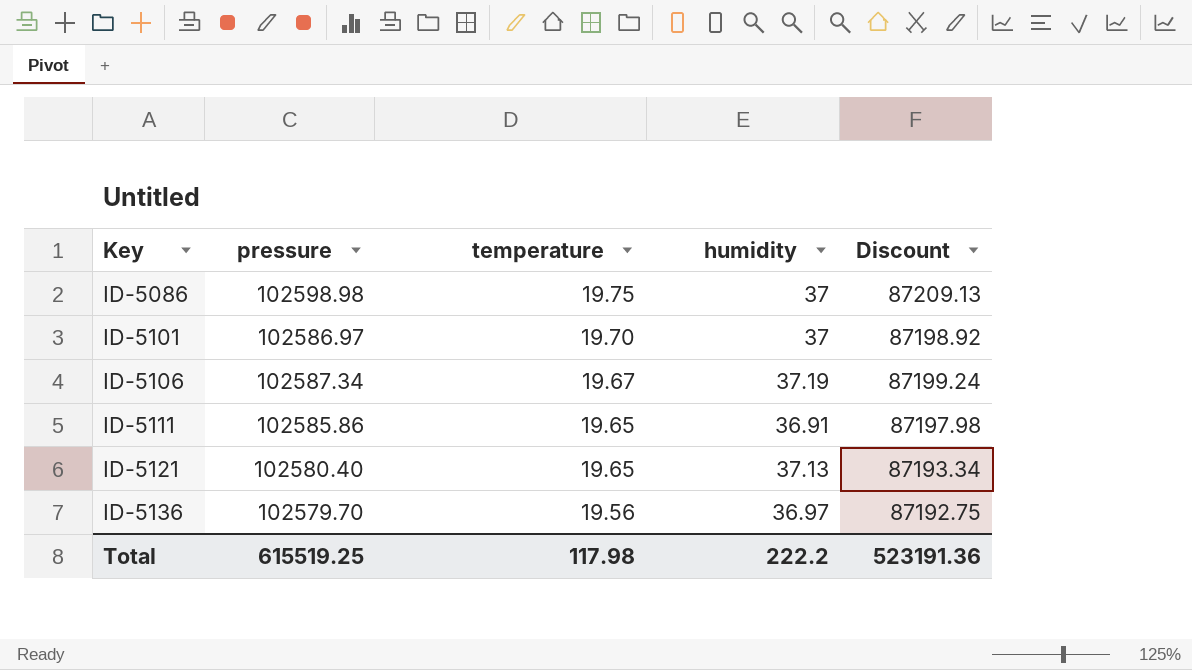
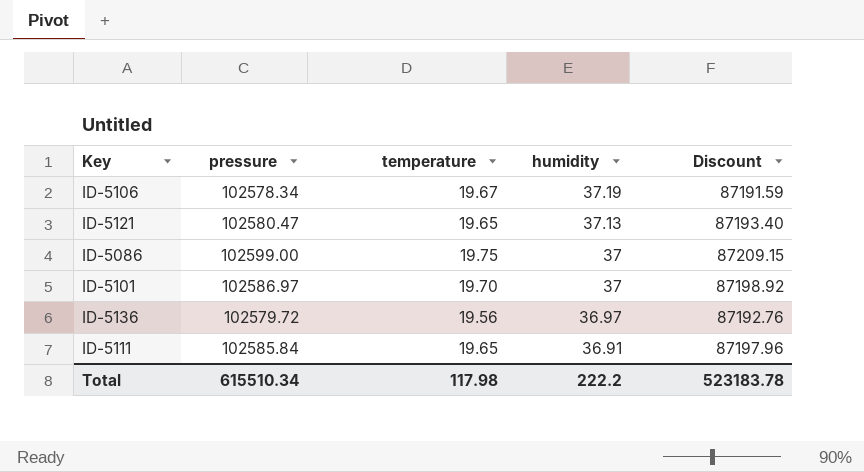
row order: Key ascending -> humidity descending
ID-5106 | pressure: 102587.34 -> 102578.34
ID-5106 | Discount: 87199.24 -> 87191.59
ID-5121 | pressure: 102580.40 -> 102580.47
ID-5121 | Discount: 87193.34 -> 87193.40
ID-5086 | pressure: 102598.98 -> 102599.00
ID-5086 | Discount: 87209.13 -> 87209.15
ID-5136 | pressure: 102579.70 -> 102579.72
ID-5136 | Discount: 87192.75 -> 87192.76
ID-5111 | pressure: 102585.86 -> 102585.84
ID-5111 | Discount: 87197.98 -> 87197.96
Total | pressure: 615519.25 -> 615510.34
Total | Discount: 523191.36 -> 523183.78

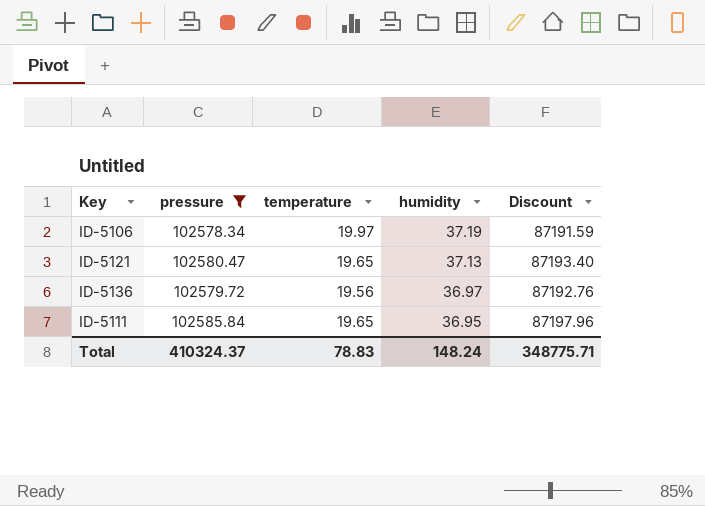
filter: none -> pressure <= 102585.84
ID-5106 | temperature: 19.67 -> 19.97
ID-5111 | humidity: 36.91 -> 36.95
Total | pressure: 615510.34 -> 410324.37
Total | temperature: 117.98 -> 78.83
Total | humidity: 222.2 -> 148.24
Total | Discount: 523183.78 -> 348775.71

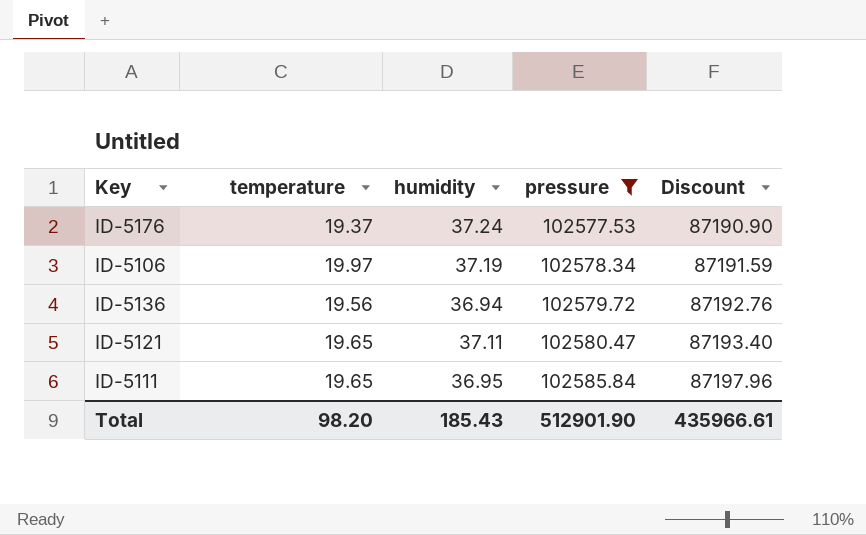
row order: humidity descending -> pressure ascending
column pressure | position: 2 -> 4
row ID-5176: none -> 19.37 | 37.24 | 102577.53 | 87190.90
ID-5136 | humidity: 36.97 -> 36.94
ID-5121 | humidity: 37.13 -> 37.11
Total | temperature: 78.83 -> 98.20
Total | humidity: 148.24 -> 185.43
Total | pressure: 410324.37 -> 512901.90
Total | Discount: 348775.71 -> 435966.61

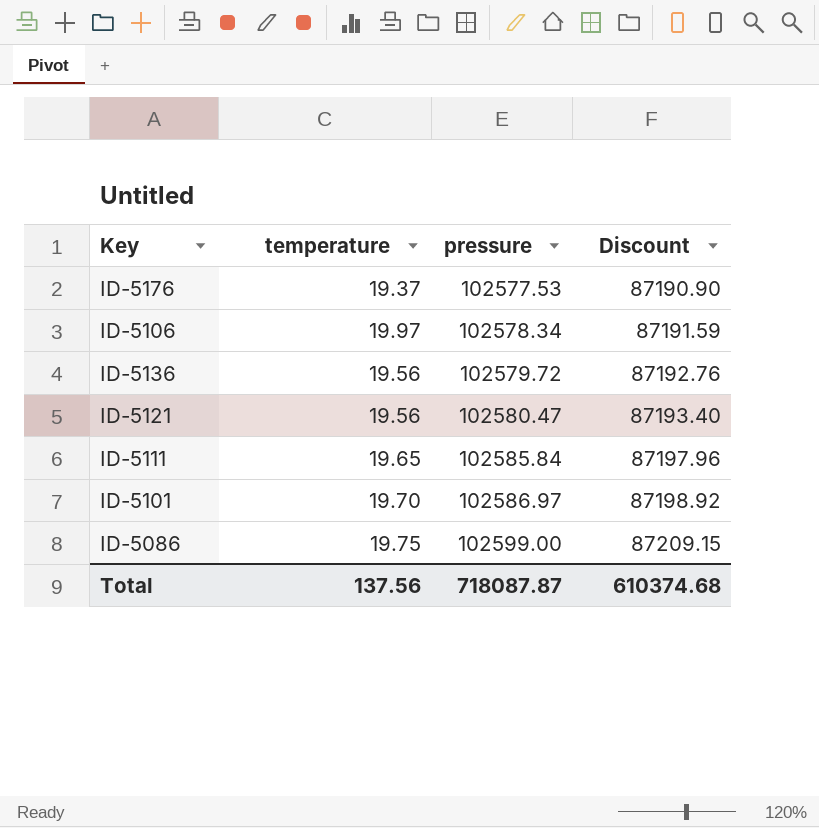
filter: pressure <= 102585.84 -> none
column humidity | position: 3 -> none
ID-5121 | temperature: 19.65 -> 19.56
Total | temperature: 98.20 -> 137.56
Total | pressure: 512901.90 -> 718087.87
Total | Discount: 435966.61 -> 610374.68

